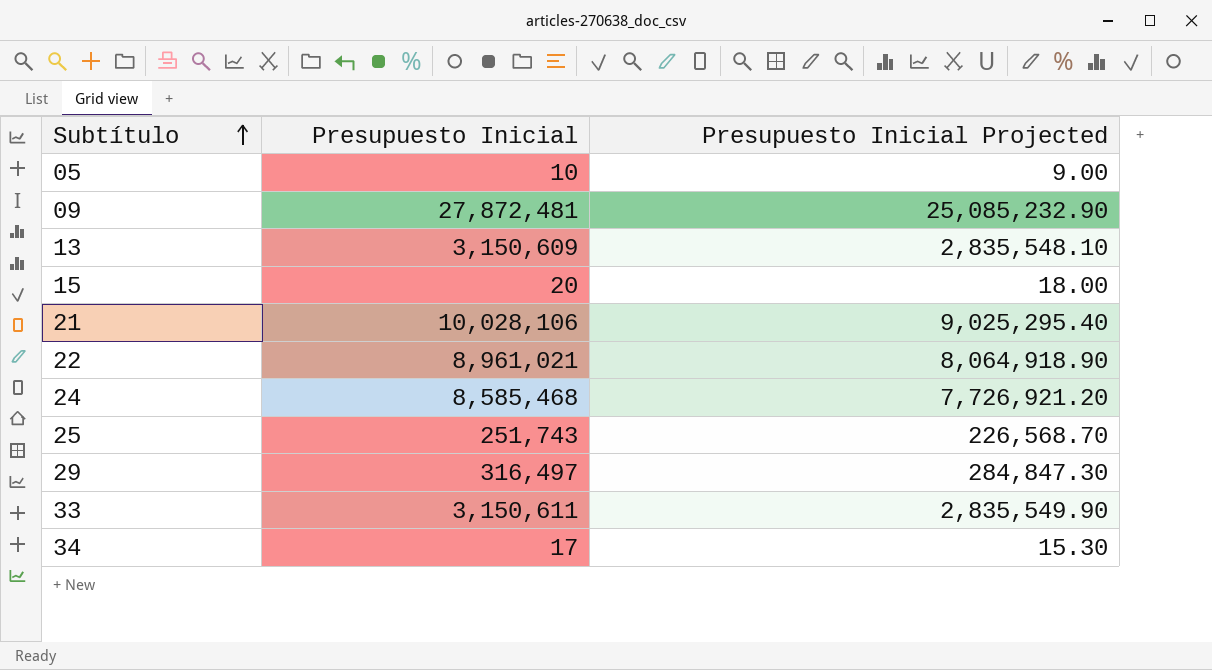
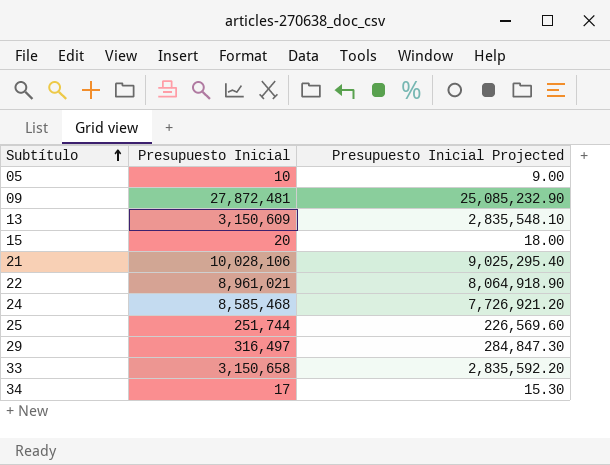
25 | Presupuesto Inicial: 251,743 -> 251,744
25 | Presupuesto Inicial Projected: 226,568.70 -> 226,569.60
33 | Presupuesto Inicial: 3,150,611 -> 3,150,658
33 | Presupuesto Inicial Projected: 2,835,549.90 -> 2,835,592.20

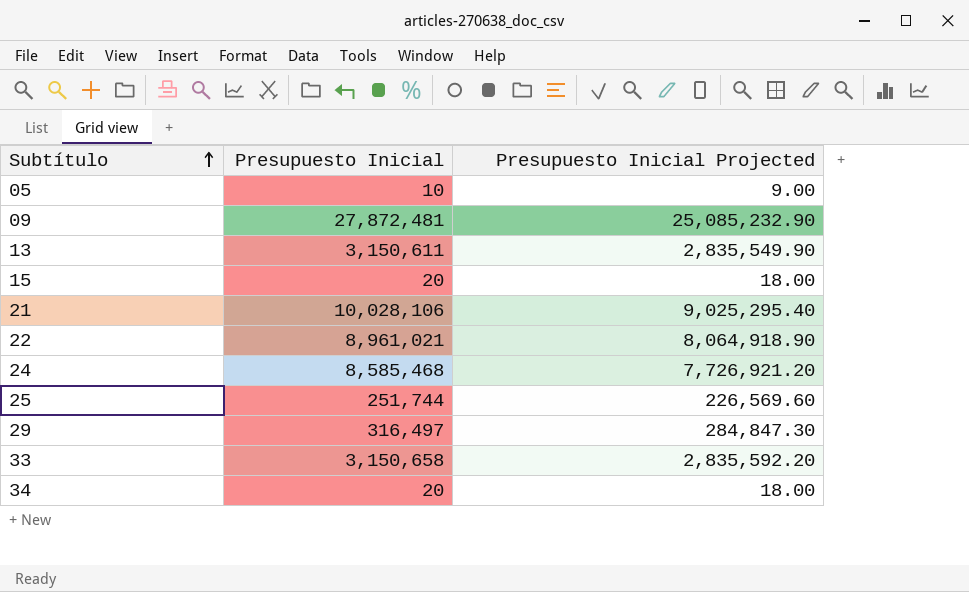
13 | Presupuesto Inicial: 3,150,609 -> 3,150,611
13 | Presupuesto Inicial Projected: 2,835,548.10 -> 2,835,549.90
34 | Presupuesto Inicial: 17 -> 20
34 | Presupuesto Inicial Projected: 15.30 -> 18.00

